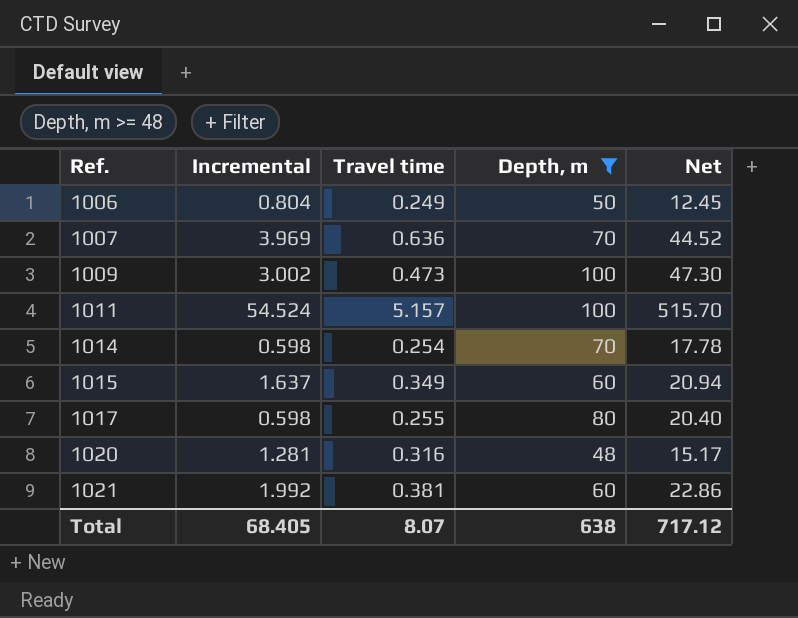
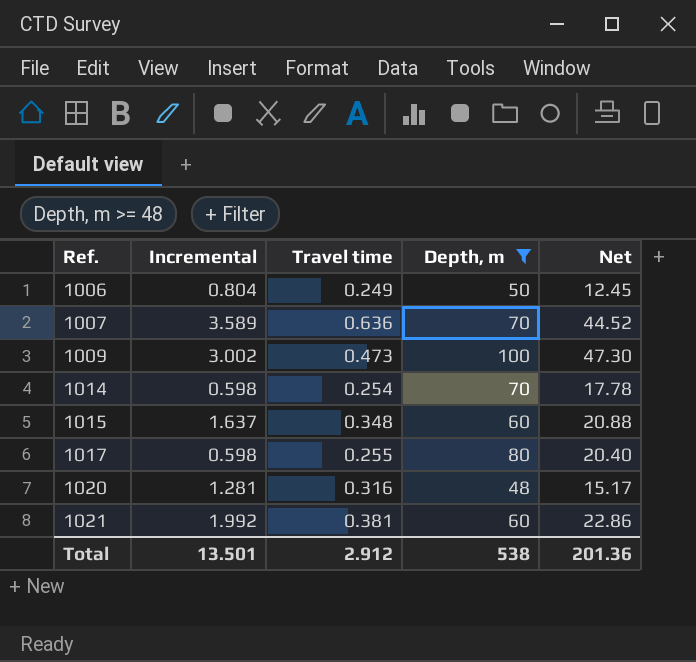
row 1011: 54.524 | 5.157 | 100 | 515.70 -> none
1007 | Incremental: 3.969 -> 3.589
1015 | Travel time: 0.349 -> 0.348
1015 | Net: 20.94 -> 20.88
Total | Incremental: 68.405 -> 13.501
Total | Travel time: 8.07 -> 2.912
Total | Depth, m: 638 -> 538
Total | Net: 717.12 -> 201.36

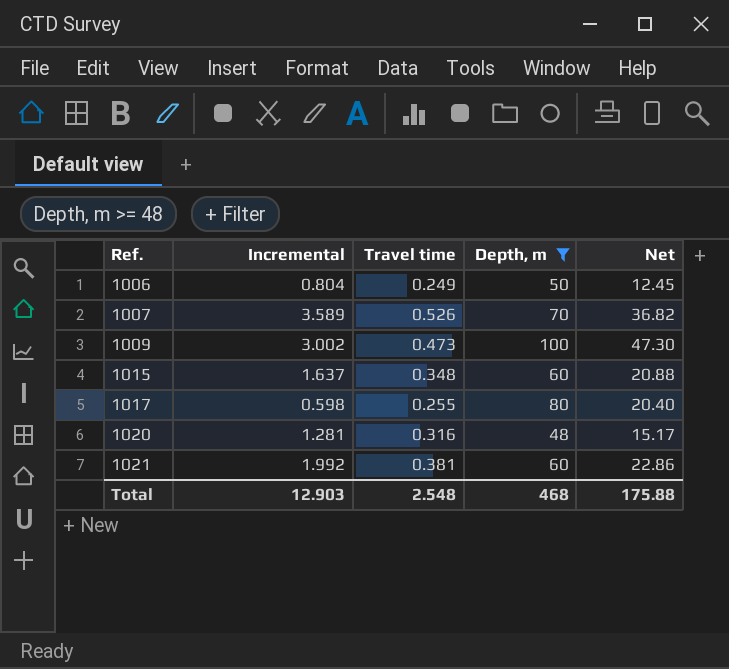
row 1014: 0.598 | 0.254 | 70 | 17.78 -> none
1007 | Travel time: 0.636 -> 0.526
1007 | Net: 44.52 -> 36.82
Total | Incremental: 13.501 -> 12.903
Total | Travel time: 2.912 -> 2.548
Total | Depth, m: 538 -> 468
Total | Net: 201.36 -> 175.88

